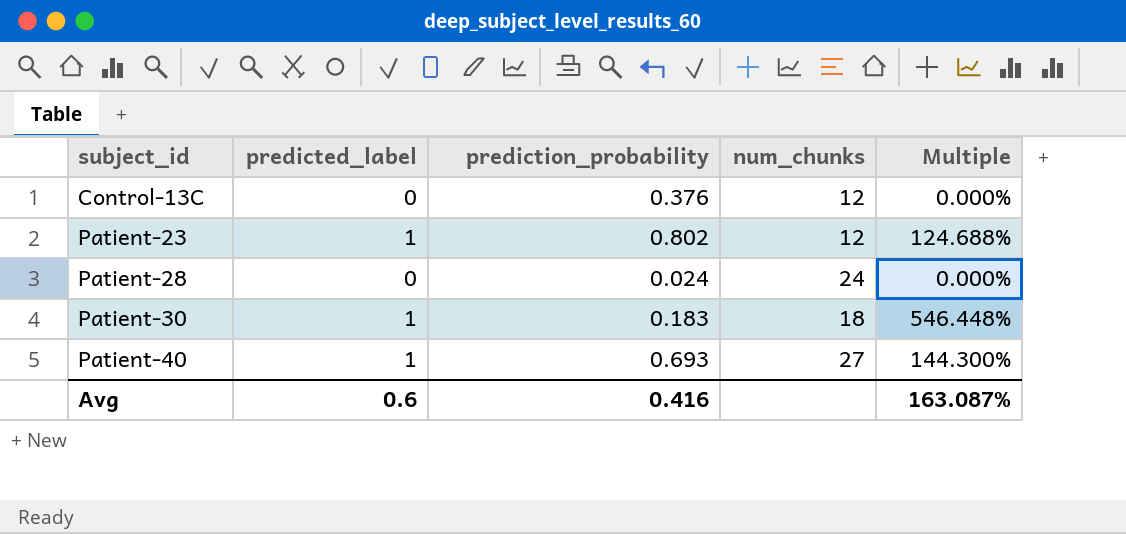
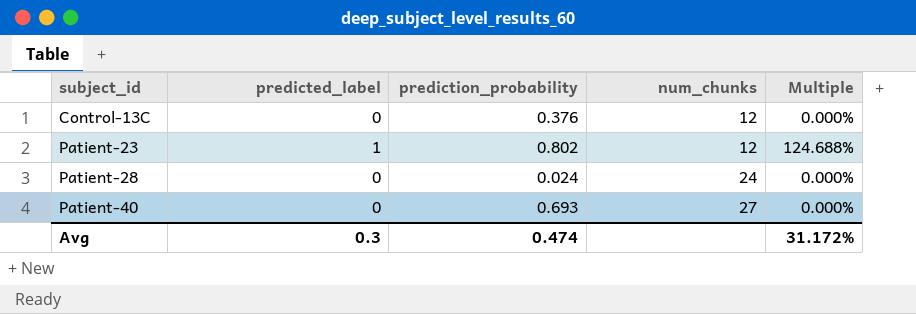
row Patient-30: 1 | 0.183 | 18 | 546.448% -> none
Patient-40 | predicted_label: 1 -> 0
Patient-40 | Multiple: 144.300% -> 0.000%
Avg | predicted_label: 0.6 -> 0.3
Avg | prediction_probability: 0.416 -> 0.474
Avg | Multiple: 163.087% -> 31.172%

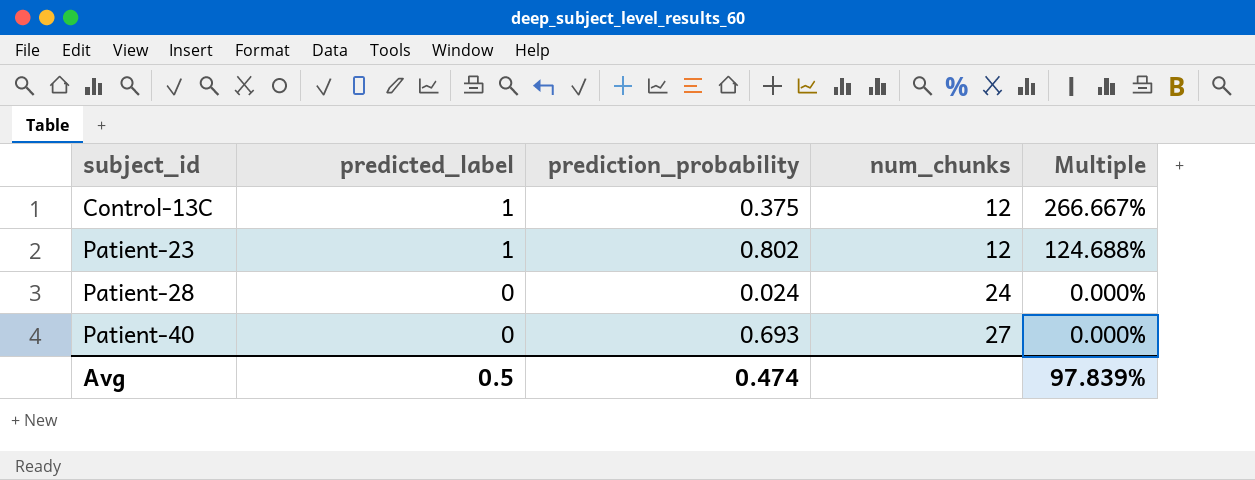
Control-13C | predicted_label: 0 -> 1
Control-13C | prediction_probability: 0.376 -> 0.375
Control-13C | Multiple: 0.000% -> 266.667%
Avg | predicted_label: 0.3 -> 0.5
Avg | Multiple: 31.172% -> 97.839%

